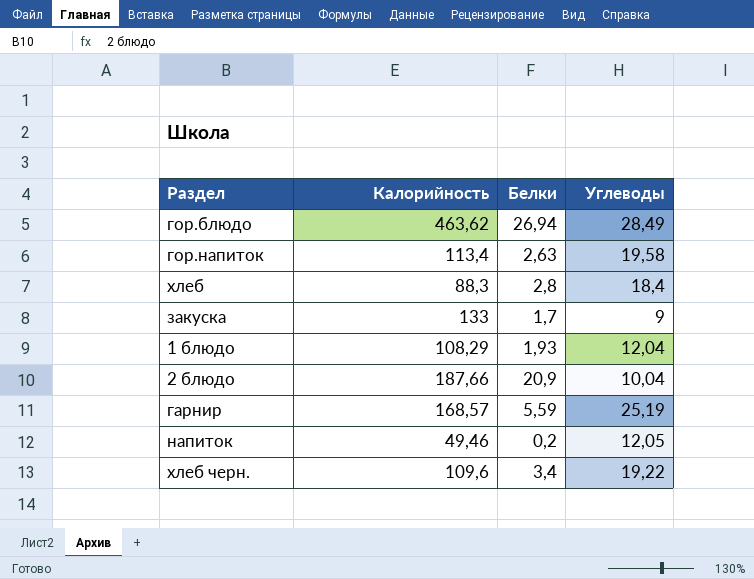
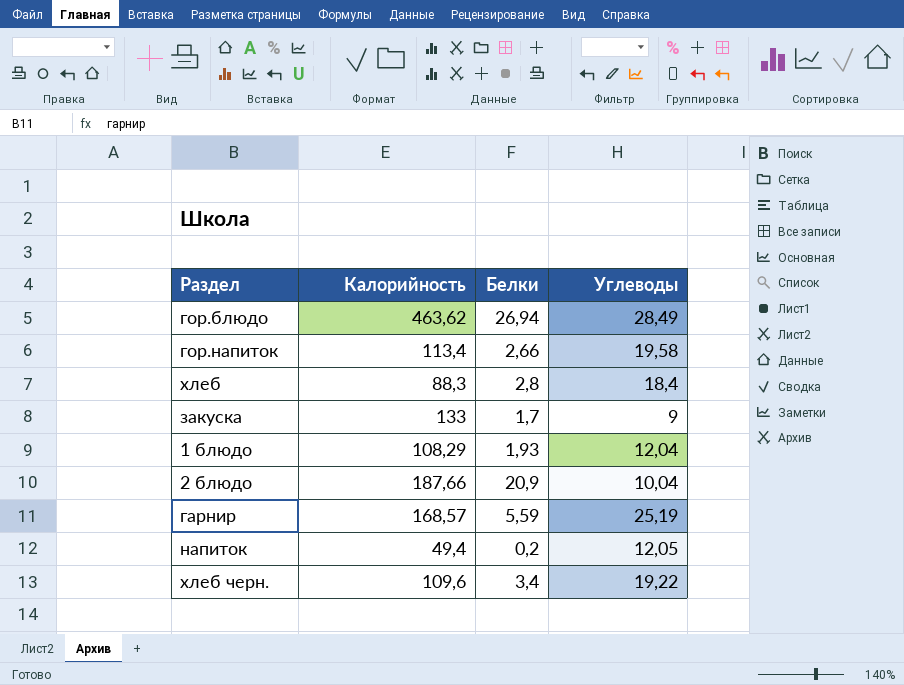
гор.напиток | Белки: 2,63 -> 2,66
напиток | Калорийность: 49,46 -> 49,4

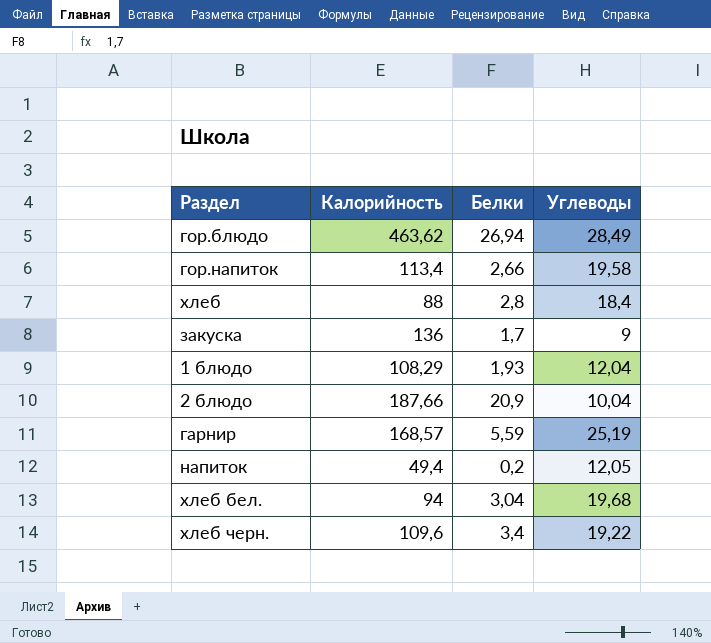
хлеб | Калорийность: 88,3 -> 88
закуска | Калорийность: 133 -> 136
row хлеб бел.: none -> 94 | 3,04 | 19,68

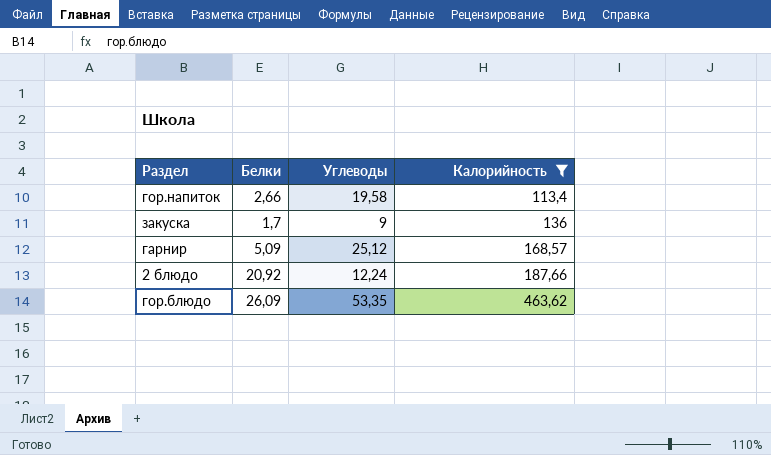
filter: none -> Калорийность >= 113,4
row order: none -> Калорийность ascending
column Калорийность | position: 2 -> 4
гарнир | Белки: 5,59 -> 5,09
гарнир | Углеводы: 25,19 -> 25,12
2 блюдо | Белки: 20,9 -> 20,92
2 блюдо | Углеводы: 10,04 -> 12,24
гор.блюдо | Белки: 26,94 -> 26,09
гор.блюдо | Углеводы: 28,49 -> 53,35

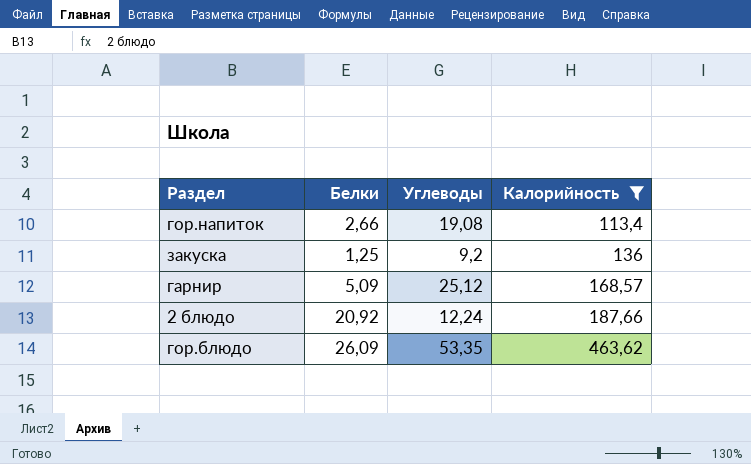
гор.напиток | Углеводы: 19,58 -> 19,08
закуска | Белки: 1,7 -> 1,25
закуска | Углеводы: 9 -> 9,2

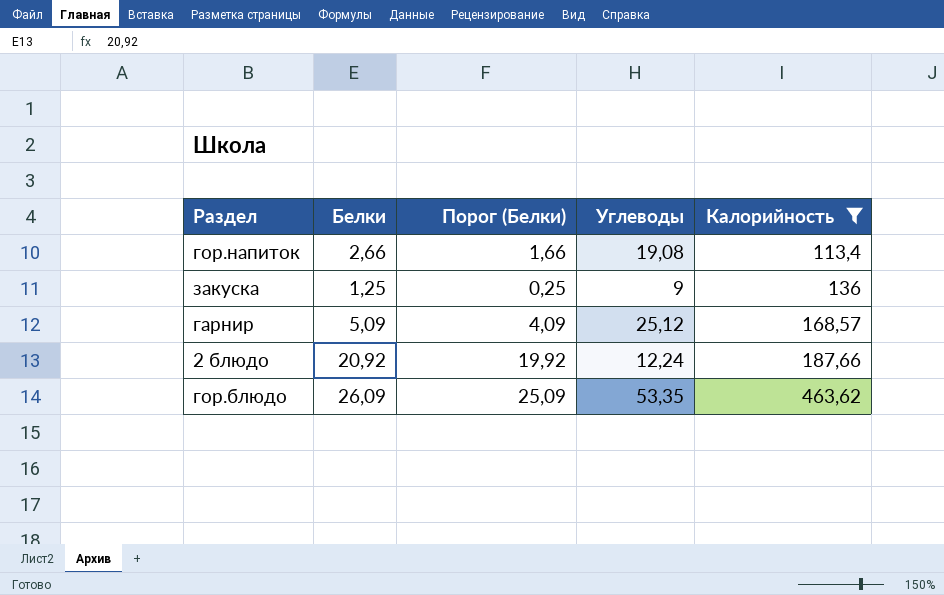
column Порог (Белки) | formula: none -> [Белки] - 1
закуска | Углеводы: 9,2 -> 9

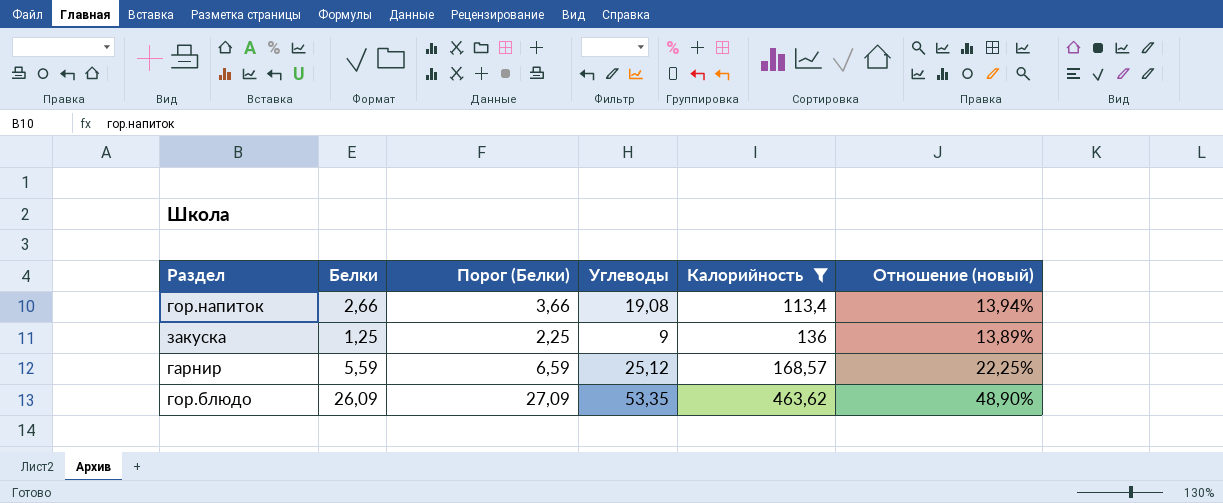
column Порог (Белки) | formula: [Белки] - 1 -> [Белки] + 1
column Отношение (новый) | formula: none -> [Белки] / [Углеводы]
row 2 блюдо: 20,92 | 19,92 | 12,24 | 187,66 -> none
гарнир | Белки: 5,09 -> 5,59

